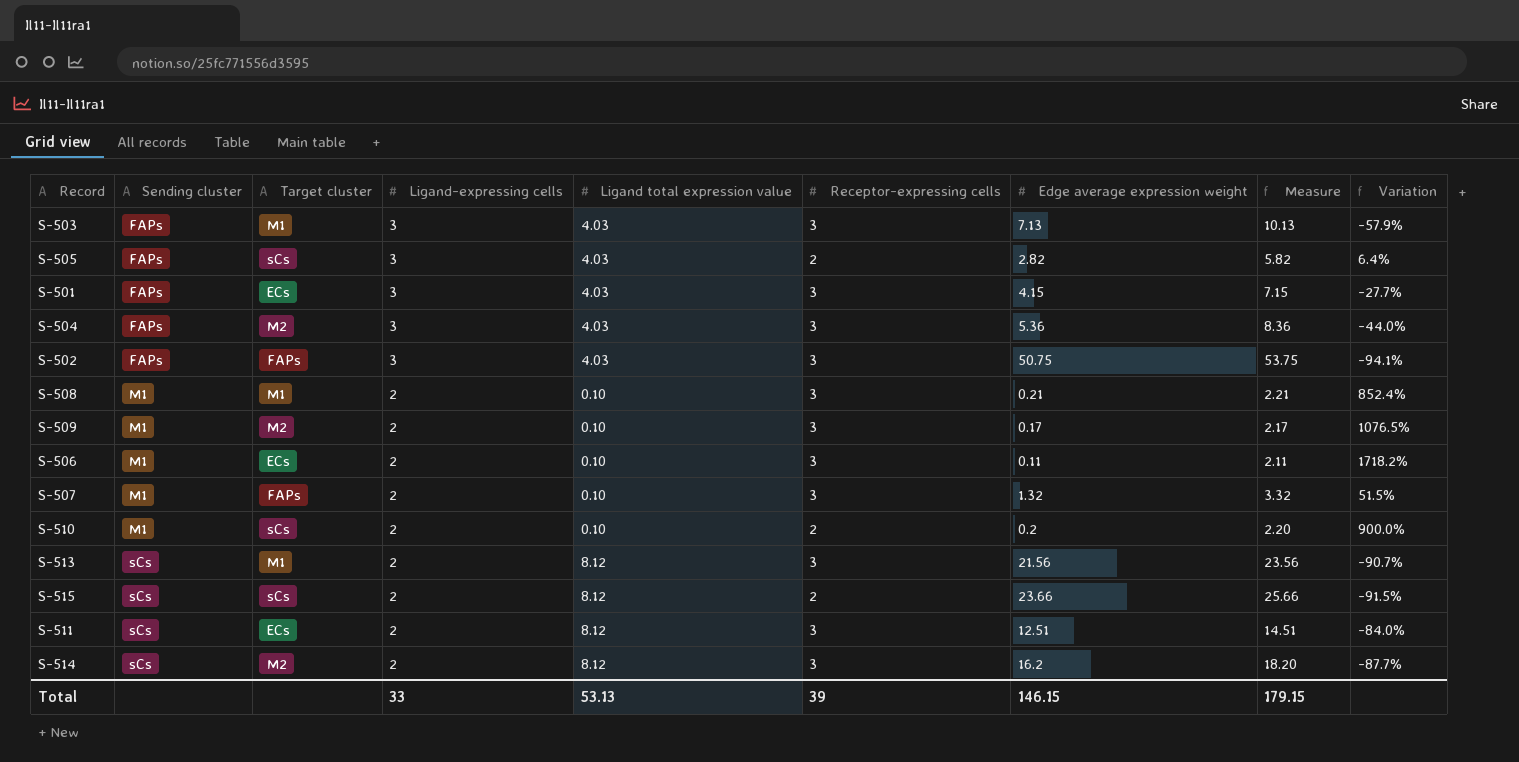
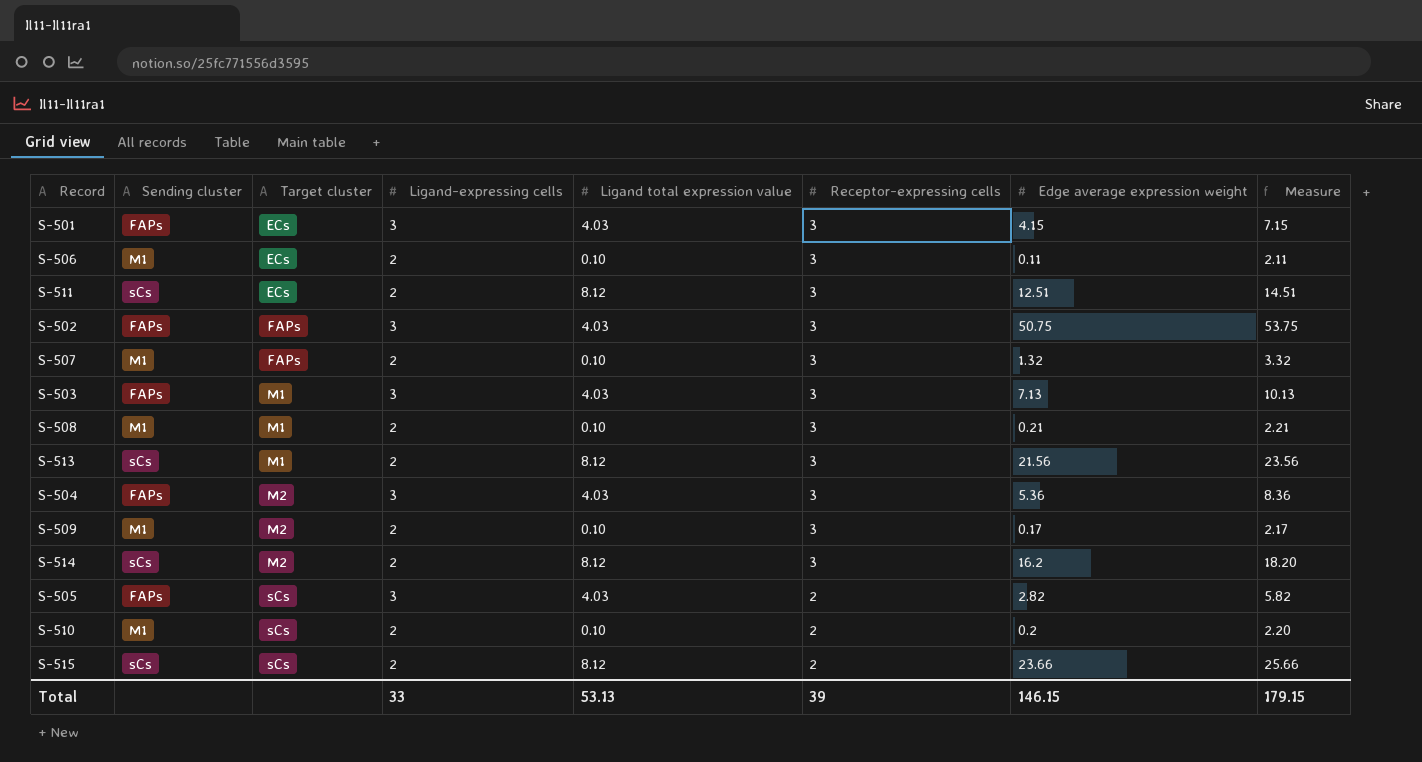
row order: Sending cluster ascending -> Target cluster ascending
column Variation | formula: ([Ligand-expressing cells] - [Edge average expression weight]) / [Edge average expression weight] -> none

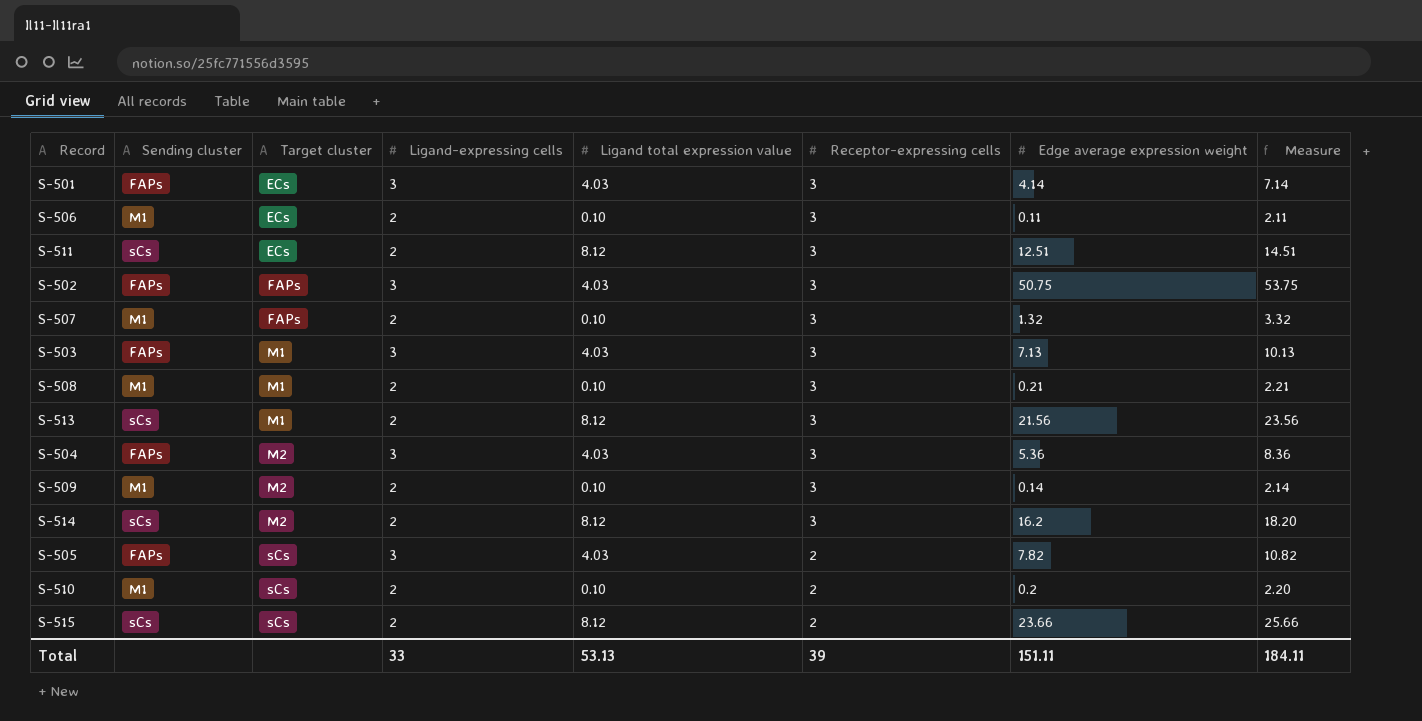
S-501 | Edge average expression weight: 4.15 -> 4.14
S-501 | Measure: 7.15 -> 7.14
S-509 | Edge average expression weight: 0.17 -> 0.14
S-509 | Measure: 2.17 -> 2.14
S-505 | Edge average expression weight: 2.82 -> 7.82
S-505 | Measure: 5.82 -> 10.82
Total | Edge average expression weight: 146.15 -> 151.11
Total | Measure: 179.15 -> 184.11

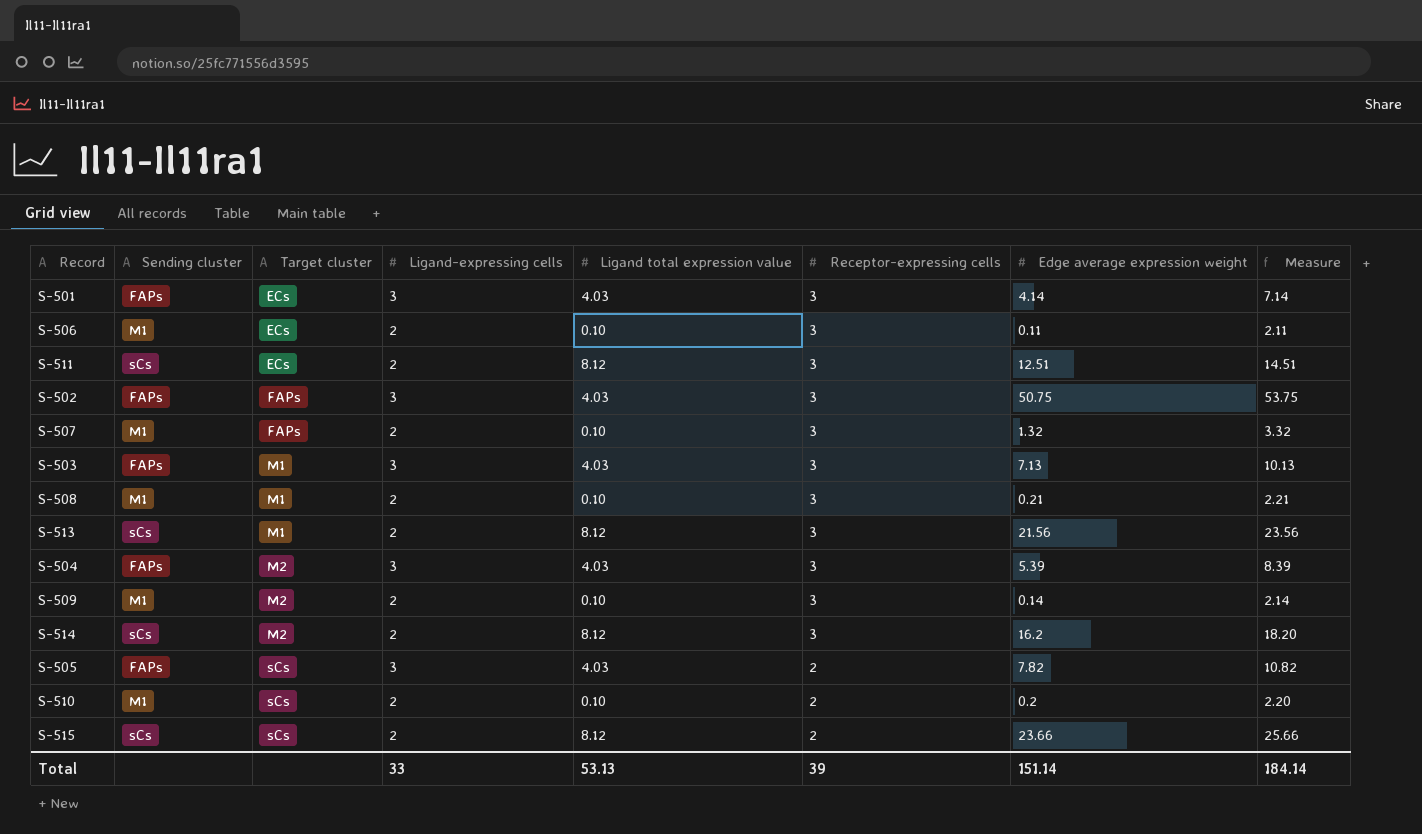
S-504 | Edge average expression weight: 5.36 -> 5.39
S-504 | Measure: 8.36 -> 8.39
Total | Edge average expression weight: 151.11 -> 151.14
Total | Measure: 184.11 -> 184.14

